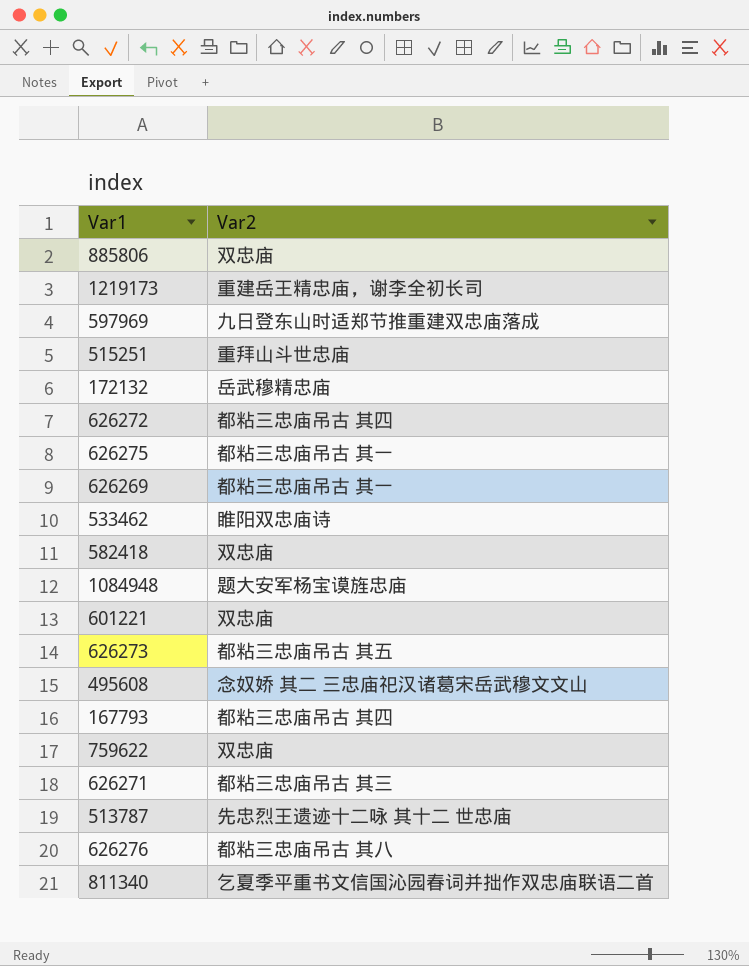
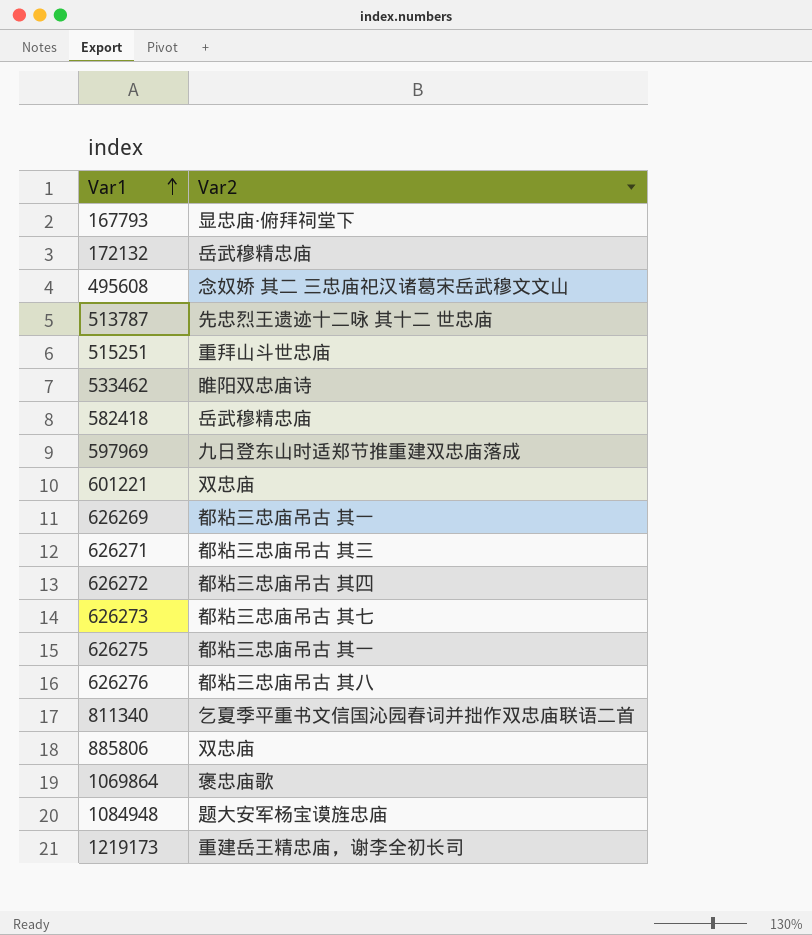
row order: none -> Var1 ascending
row 759622: 双忠庙 -> none
167793 | Var2: 都粘三忠庙吊古 其四 -> 显忠庙·俯拜祠堂下
582418 | Var2: 双忠庙 -> 岳武穆精忠庙
626273 | Var2: 都粘三忠庙吊古 其五 -> 都粘三忠庙吊古 其七
row 1069864: none -> 褒忠庙歌

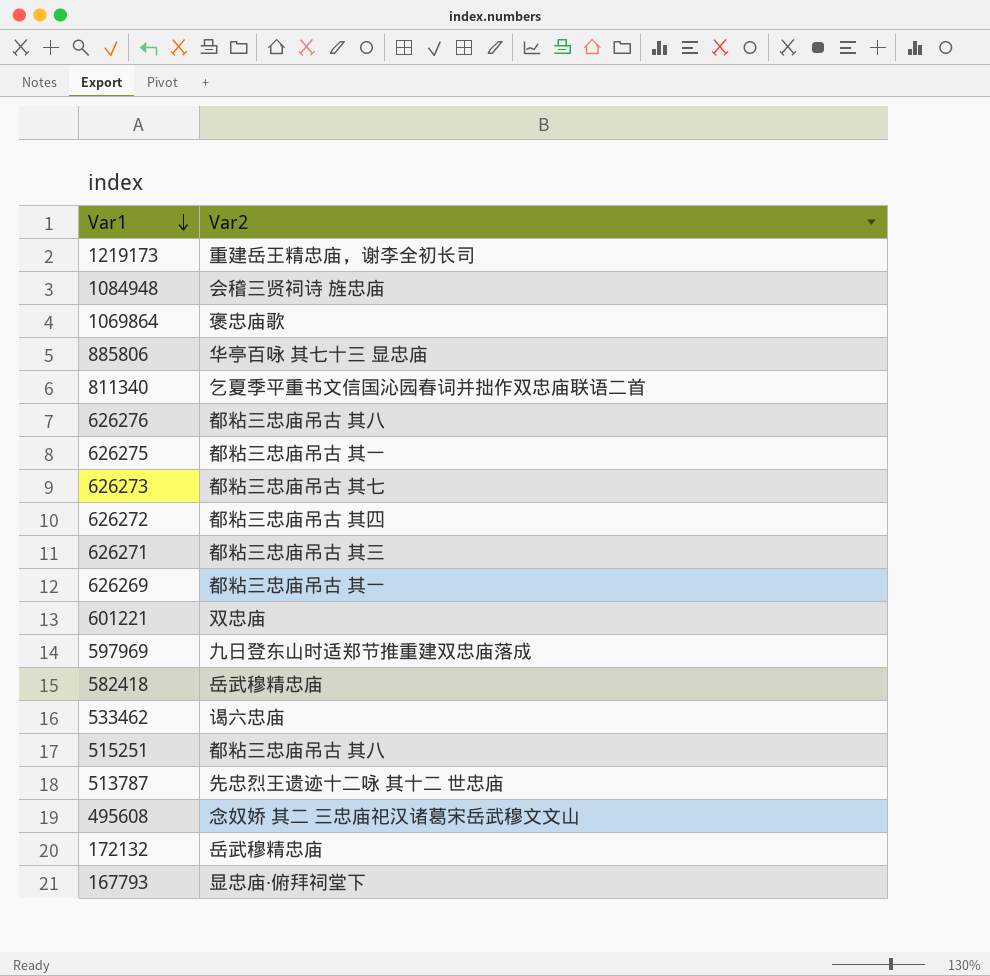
row order: Var1 ascending -> Var1 descending
1084948 | Var2: 题大安军杨宝谟旌忠庙 -> 会稽三贤祠诗 旌忠庙
885806 | Var2: 双忠庙 -> 华亭百咏 其七十三 显忠庙
533462 | Var2: 睢阳双忠庙诗 -> 谒六忠庙
515251 | Var2: 重拜山斗世忠庙 -> 都粘三忠庙吊古 其八

